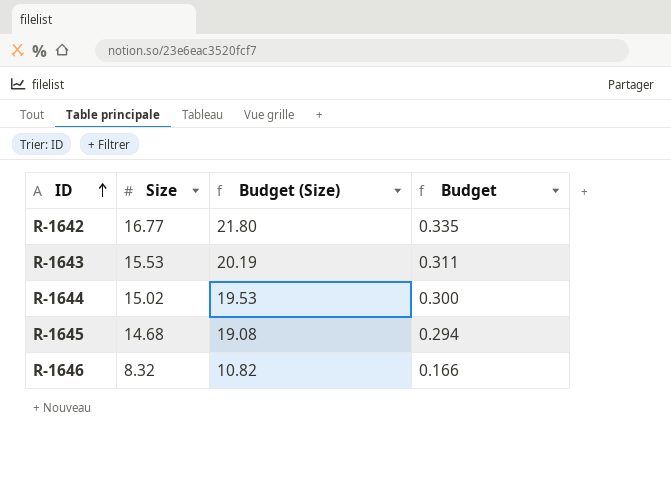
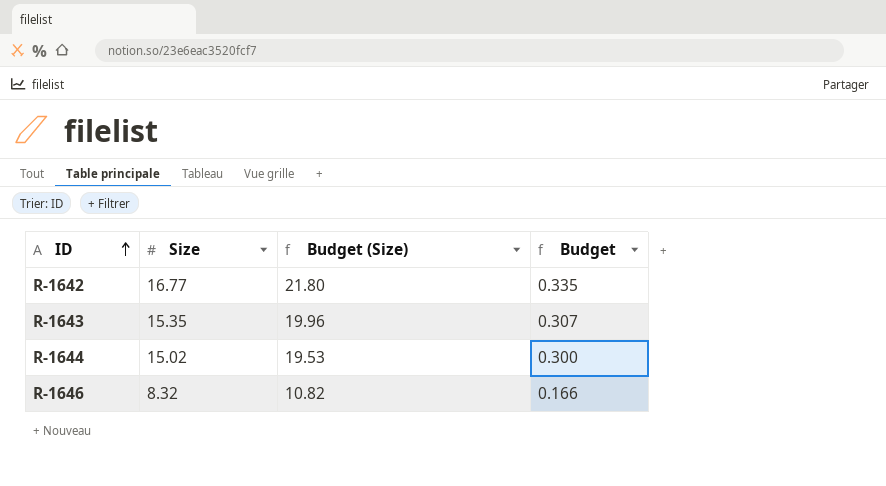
row R-1645: 14.68 | 19.08 | 0.294 -> none
R-1643 | Size: 15.53 -> 15.35
R-1643 | Budget (Size): 20.19 -> 19.96
R-1643 | Budget: 0.311 -> 0.307

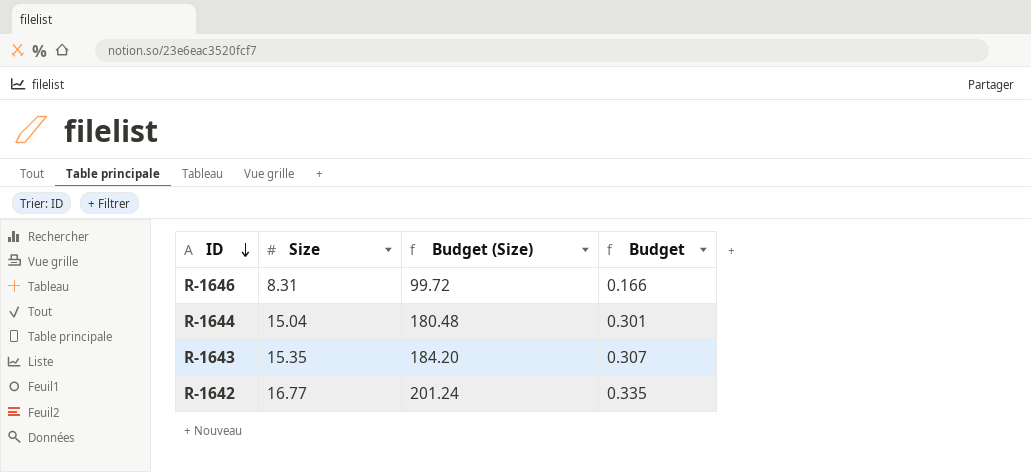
row order: ID ascending -> ID descending
column Budget (Size) | formula: [Size] * 1.3 -> [Size] * 12
R-1646 | Size: 8.32 -> 8.31
R-1644 | Size: 15.02 -> 15.04
R-1644 | Budget: 0.300 -> 0.301

